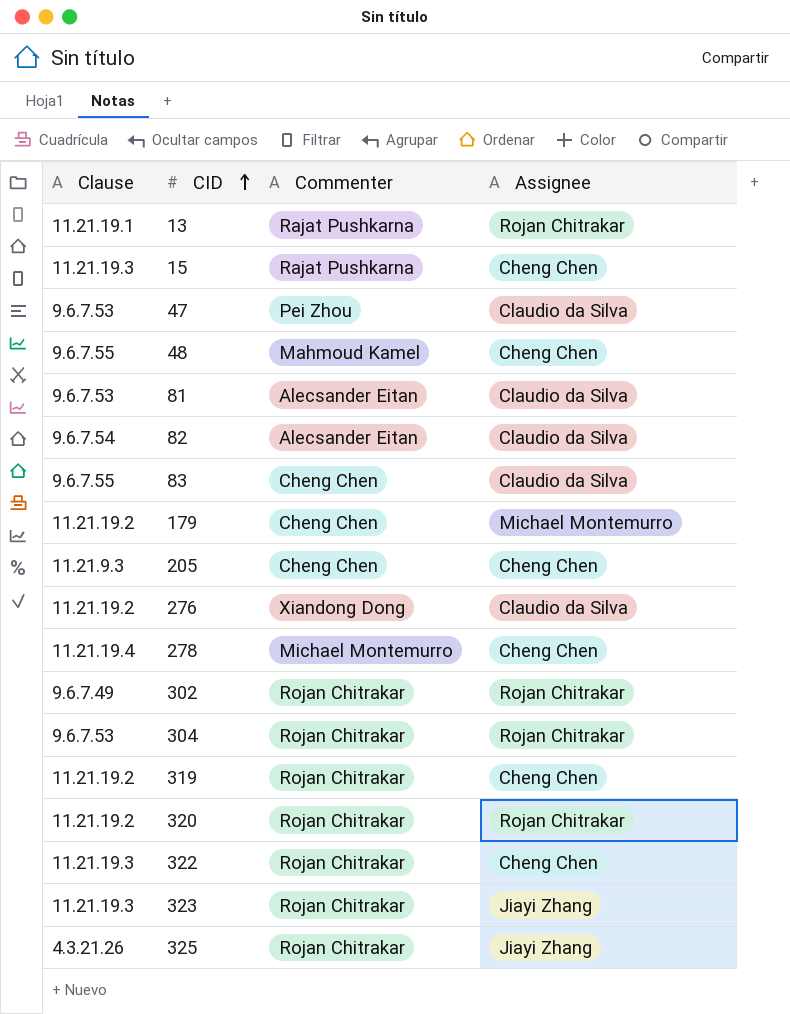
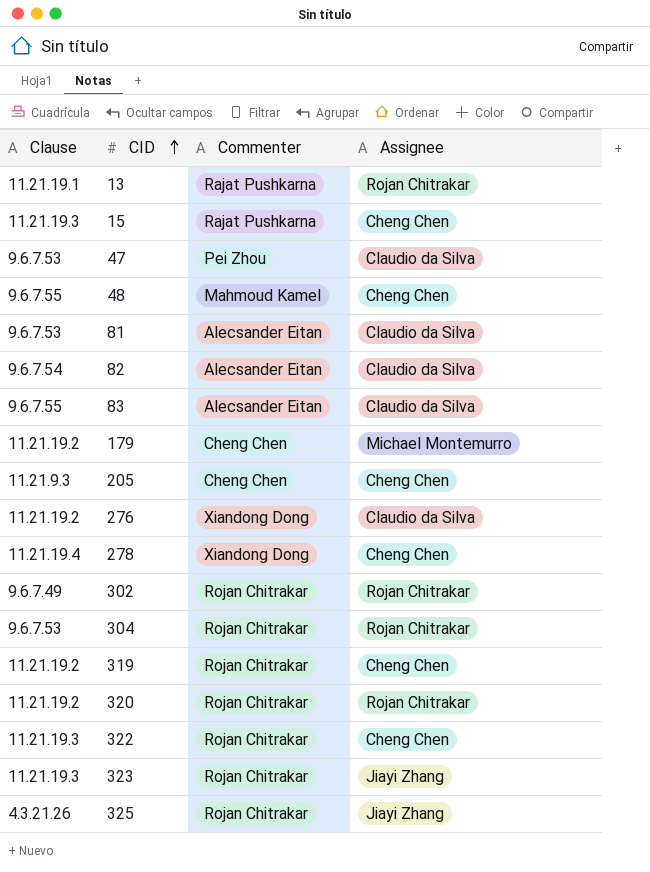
83 | Commenter: Cheng Chen -> Alecsander Eitan
278 | Commenter: Michael Montemurro -> Xiandong Dong

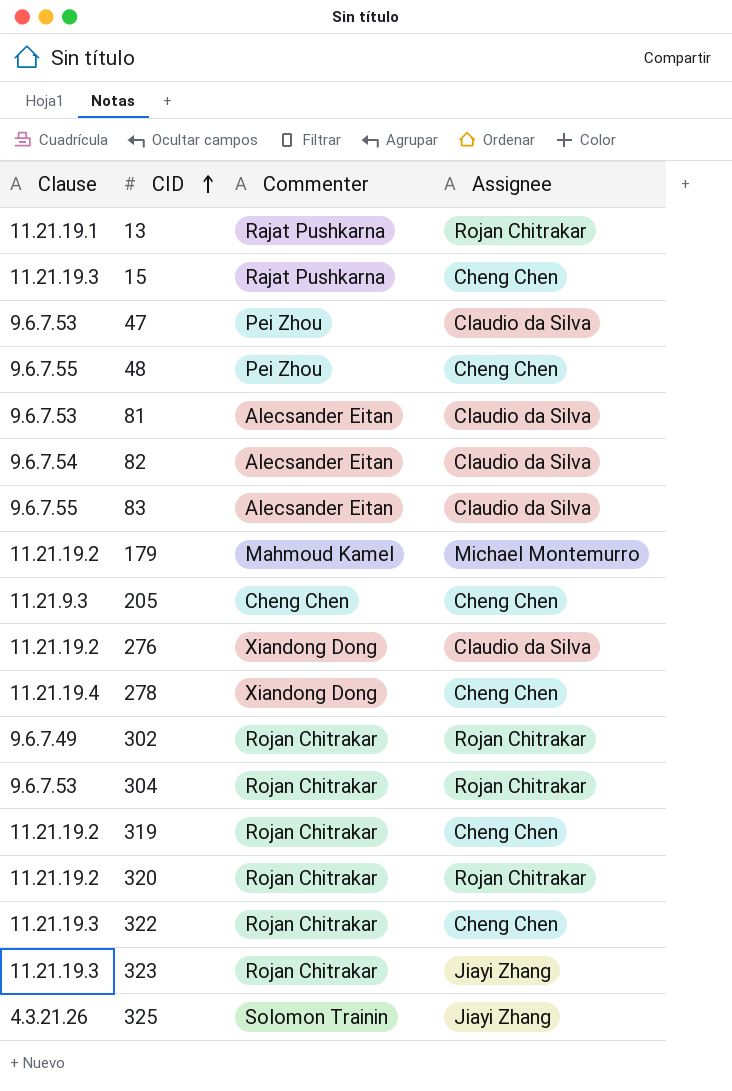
48 | Commenter: Mahmoud Kamel -> Pei Zhou
179 | Commenter: Cheng Chen -> Mahmoud Kamel
325 | Commenter: Rojan Chitrakar -> Solomon Trainin

